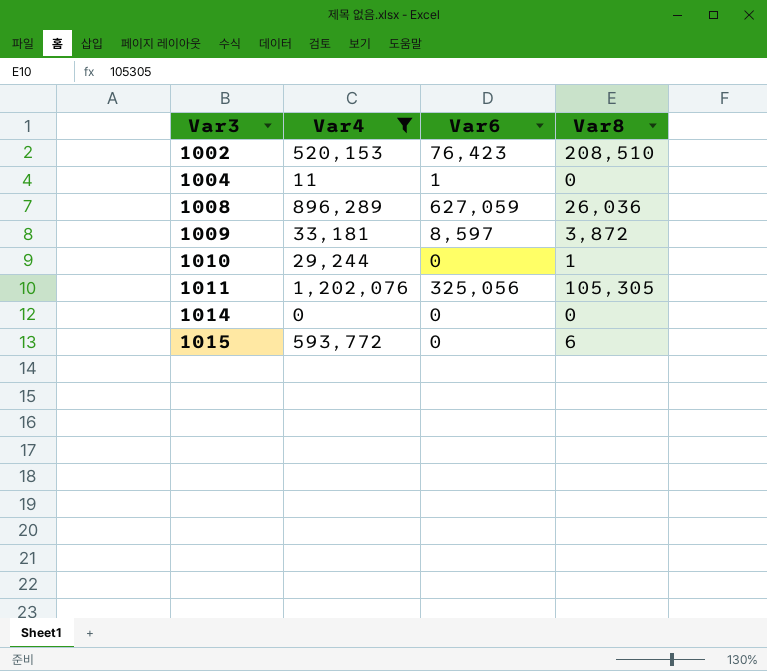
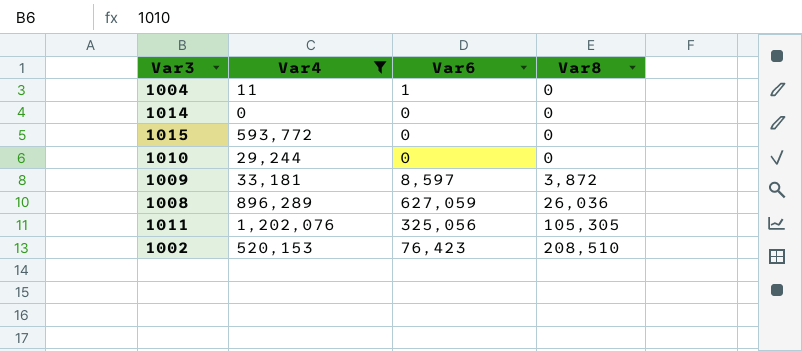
row order: Var3 ascending -> Var8 ascending
1015 | Var8: 6 -> 0
1010 | Var8: 1 -> 0

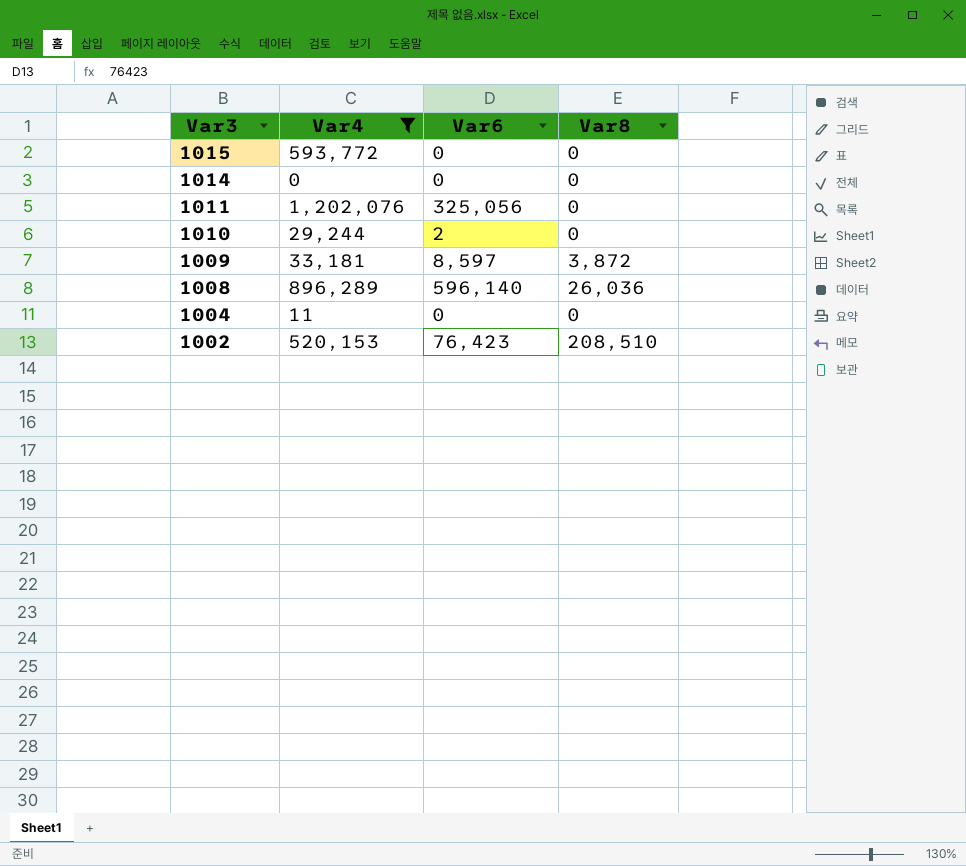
row order: Var8 ascending -> Var3 descending
1011 | Var8: 105,305 -> 0
1010 | Var6: 0 -> 2
1008 | Var6: 627,059 -> 596,140
1004 | Var6: 1 -> 0

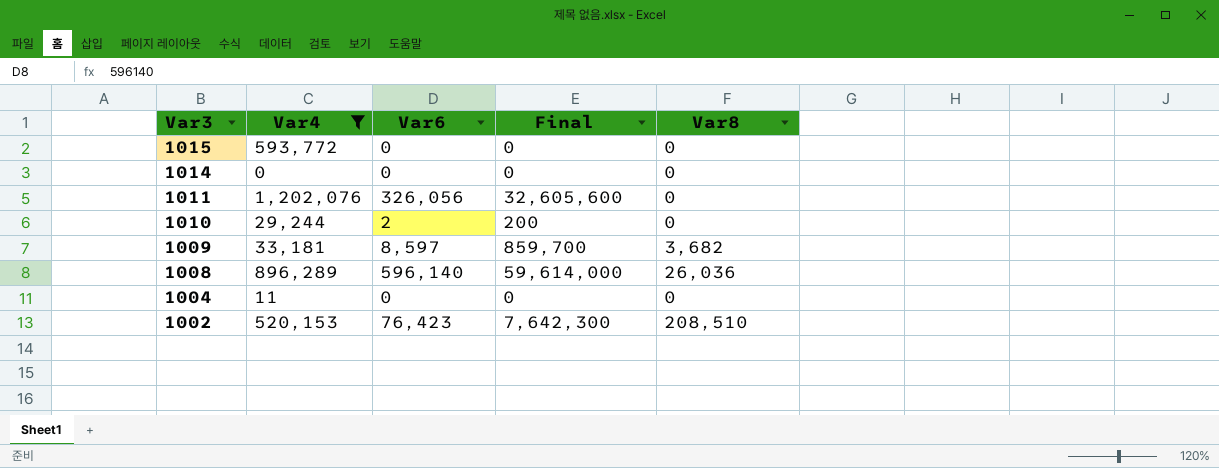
column Final | formula: none -> [Var6] * 100
1011 | Var6: 325,056 -> 326,056
1009 | Var8: 3,872 -> 3,682

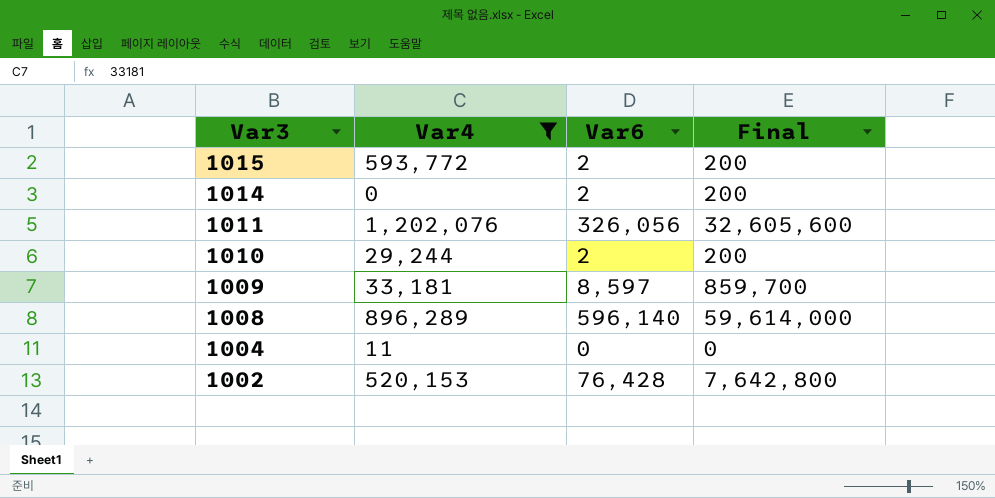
column Var8 | position: 5 -> none
1015 | Var6: 0 -> 2
1015 | Final: 0 -> 200
1014 | Var6: 0 -> 2
1014 | Final: 0 -> 200
1002 | Var6: 76,423 -> 76,428
1002 | Final: 7,642,300 -> 7,642,800

